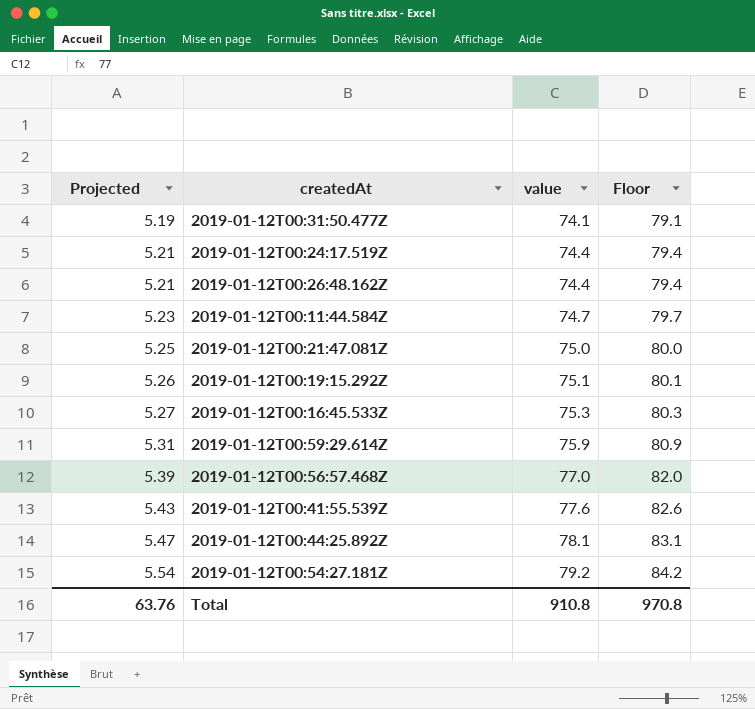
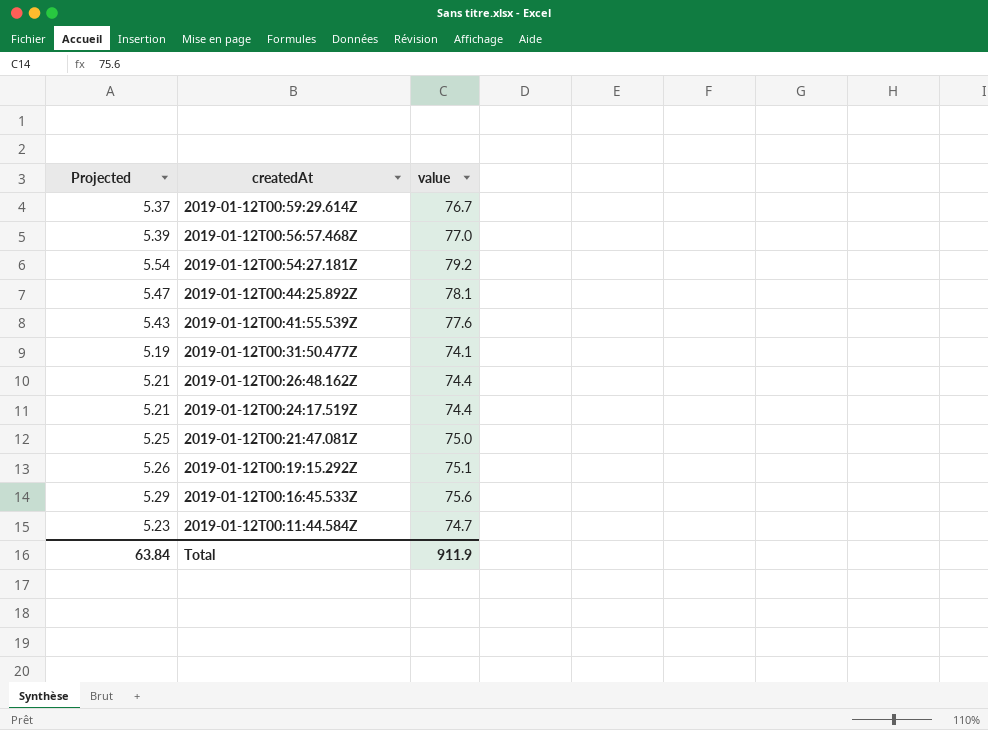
row order: Projected ascending -> createdAt descending
column Floor | formula: [value] + 5 -> none
2019-01-12T00:59:29.614Z | Projected: 5.31 -> 5.37
2019-01-12T00:59:29.614Z | value: 75.9 -> 76.7
2019-01-12T00:16:45.533Z | Projected: 5.27 -> 5.29
2019-01-12T00:16:45.533Z | value: 75.3 -> 75.6
Total | Projected: 63.76 -> 63.84
Total | value: 910.8 -> 911.9

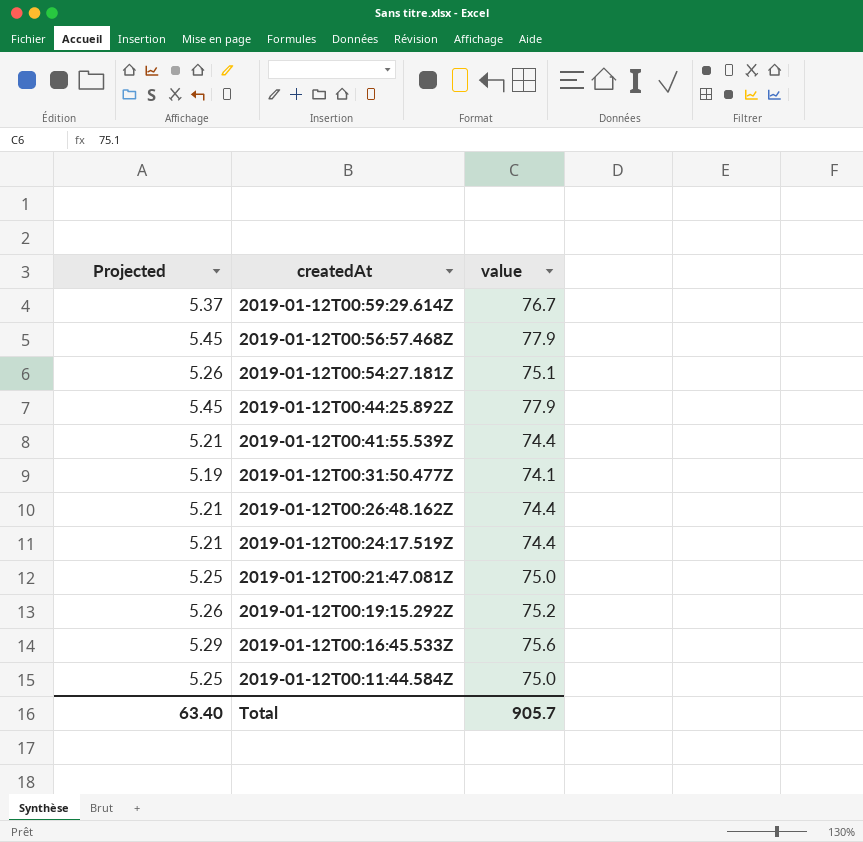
2019-01-12T00:56:57.468Z | Projected: 5.39 -> 5.45
2019-01-12T00:56:57.468Z | value: 77.0 -> 77.9
2019-01-12T00:54:27.181Z | Projected: 5.54 -> 5.26
2019-01-12T00:54:27.181Z | value: 79.2 -> 75.1
2019-01-12T00:44:25.892Z | Projected: 5.47 -> 5.45
2019-01-12T00:44:25.892Z | value: 78.1 -> 77.9
2019-01-12T00:41:55.539Z | Projected: 5.43 -> 5.21
2019-01-12T00:41:55.539Z | value: 77.6 -> 74.4
2019-01-12T00:19:15.292Z | value: 75.1 -> 75.2
2019-01-12T00:11:44.584Z | Projected: 5.23 -> 5.25
2019-01-12T00:11:44.584Z | value: 74.7 -> 75.0
Total | Projected: 63.84 -> 63.40
Total | value: 911.9 -> 905.7

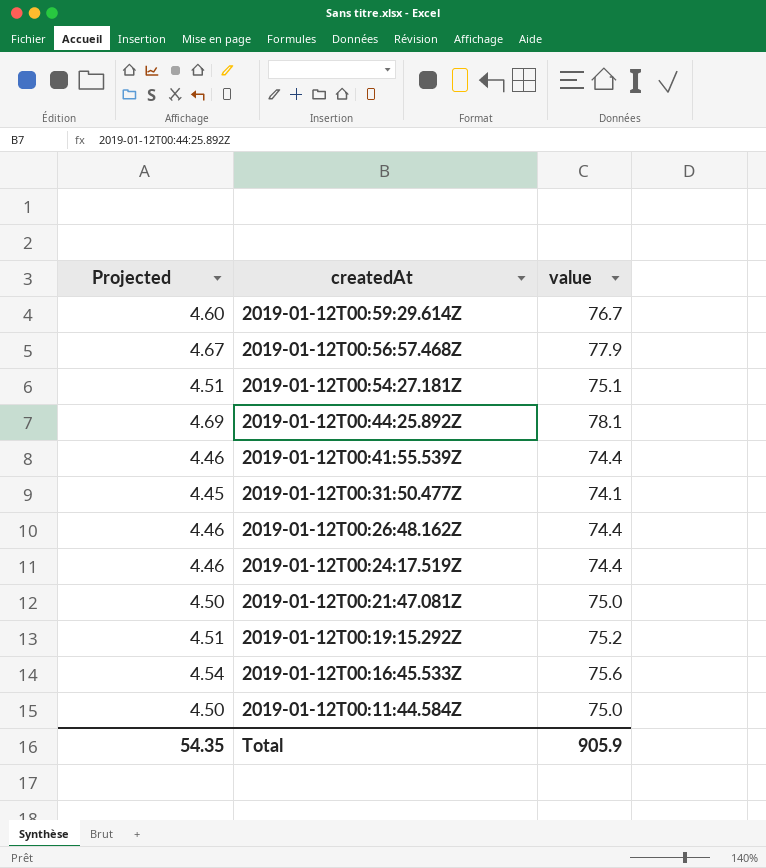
column Projected | formula: [value] * 0.07 -> [value] * 0.06
2019-01-12T00:44:25.892Z | value: 77.9 -> 78.1
Total | Projected: 63.40 -> 54.35
Total | value: 905.7 -> 905.9

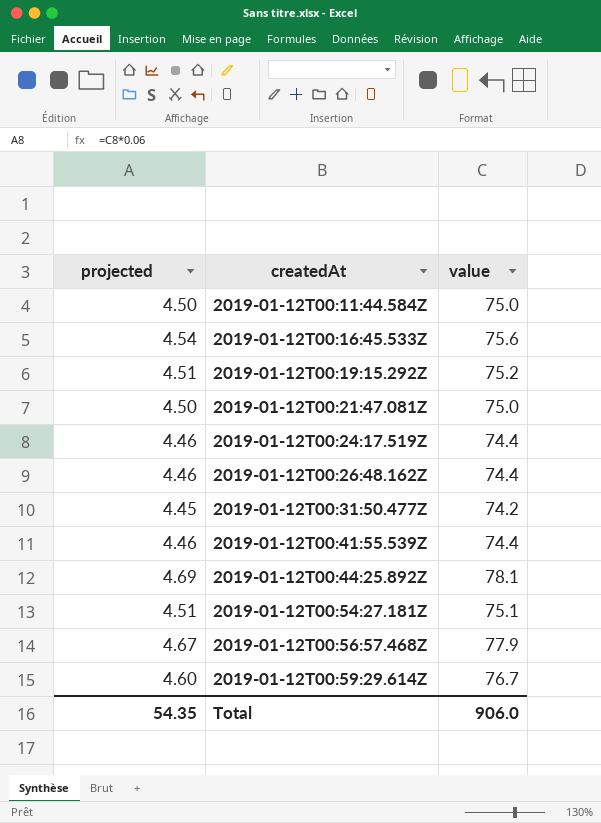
row order: createdAt descending -> createdAt ascending
column name: Projected -> projected
2019-01-12T00:31:50.477Z | value: 74.1 -> 74.2
Total | value: 905.9 -> 906.0

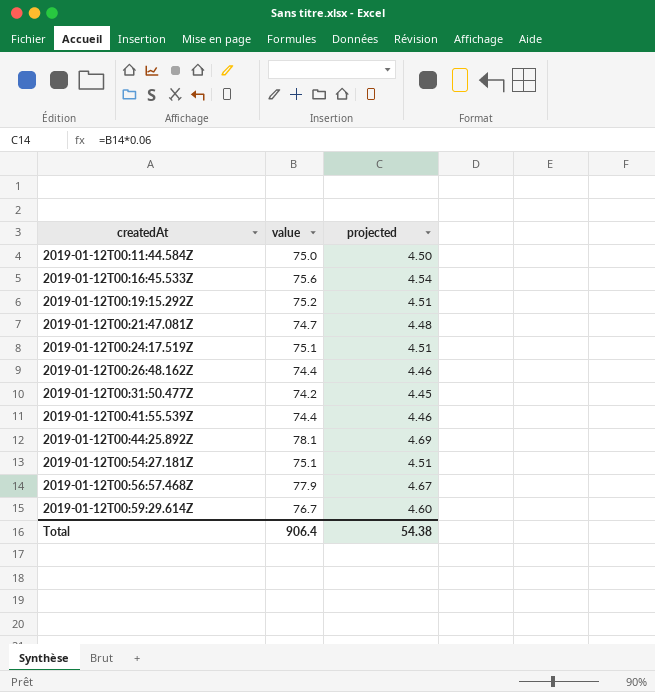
column projected | position: 1 -> 3
2019-01-12T00:21:47.081Z | value: 75.0 -> 74.7
2019-01-12T00:21:47.081Z | projected: 4.50 -> 4.48
2019-01-12T00:24:17.519Z | value: 74.4 -> 75.1
2019-01-12T00:24:17.519Z | projected: 4.46 -> 4.51
Total | value: 906.0 -> 906.4
Total | projected: 54.35 -> 54.38

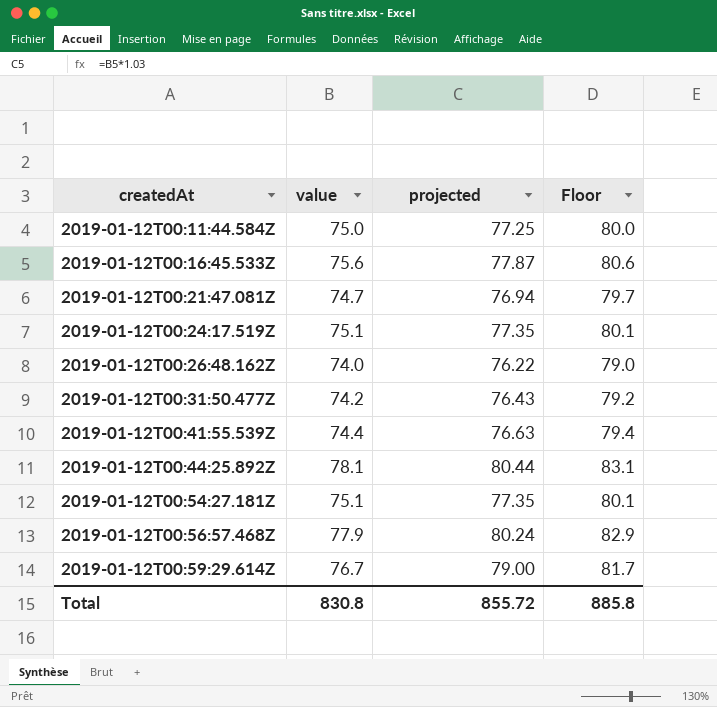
column projected | formula: [value] * 0.06 -> [value] * 1.03
column Floor | formula: none -> [value] + 5
row 2019-01-12T00:19:15.292Z: 75.2 | 4.51 -> none
2019-01-12T00:26:48.162Z | value: 74.4 -> 74.0
Total | value: 906.4 -> 830.8
Total | projected: 54.38 -> 855.72

